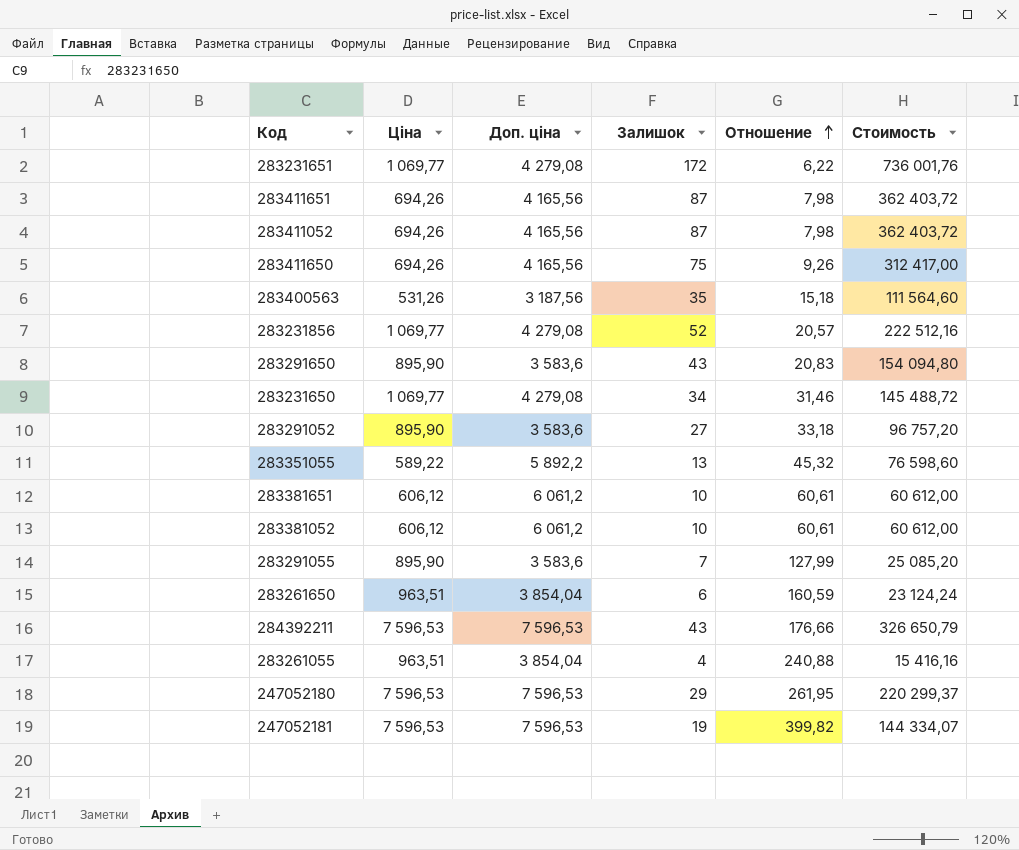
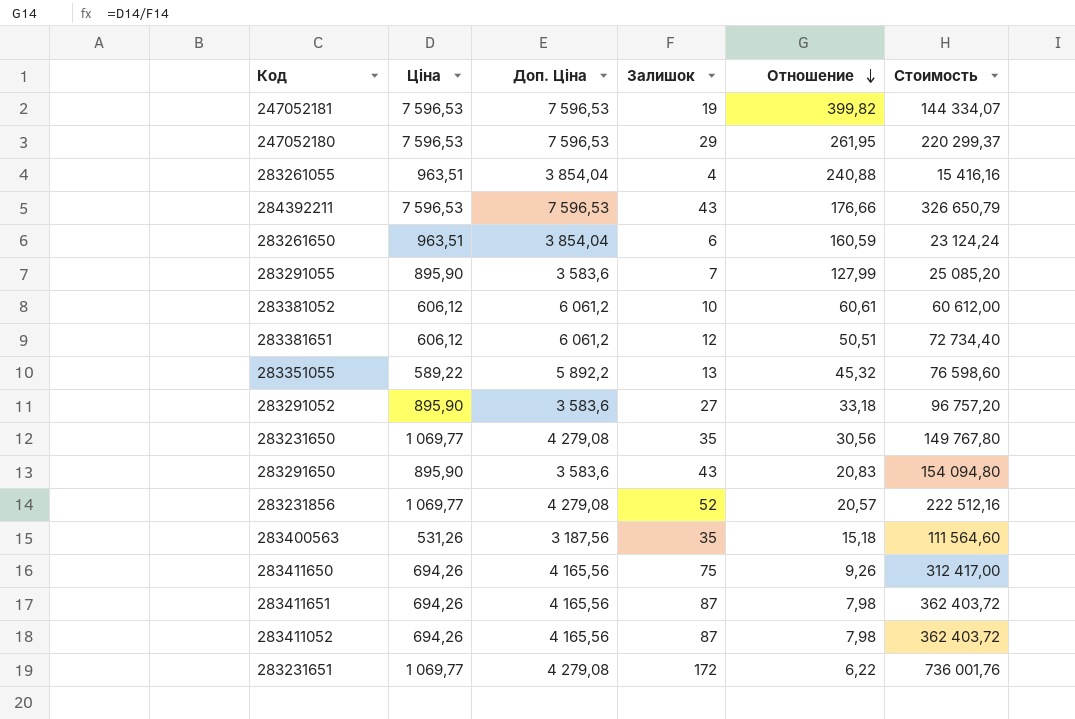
row order: Отношение ascending -> Отношение descending
column name: Доп. ціна -> Доп. Ціна
283381651 | Залишок: 10 -> 12
283381651 | Отношение: 60,61 -> 50,51
283381651 | Стоимость: 60 612,00 -> 72 734,40
283231650 | Залишок: 34 -> 35
283231650 | Отношение: 31,46 -> 30,56
283231650 | Стоимость: 145 488,72 -> 149 767,80

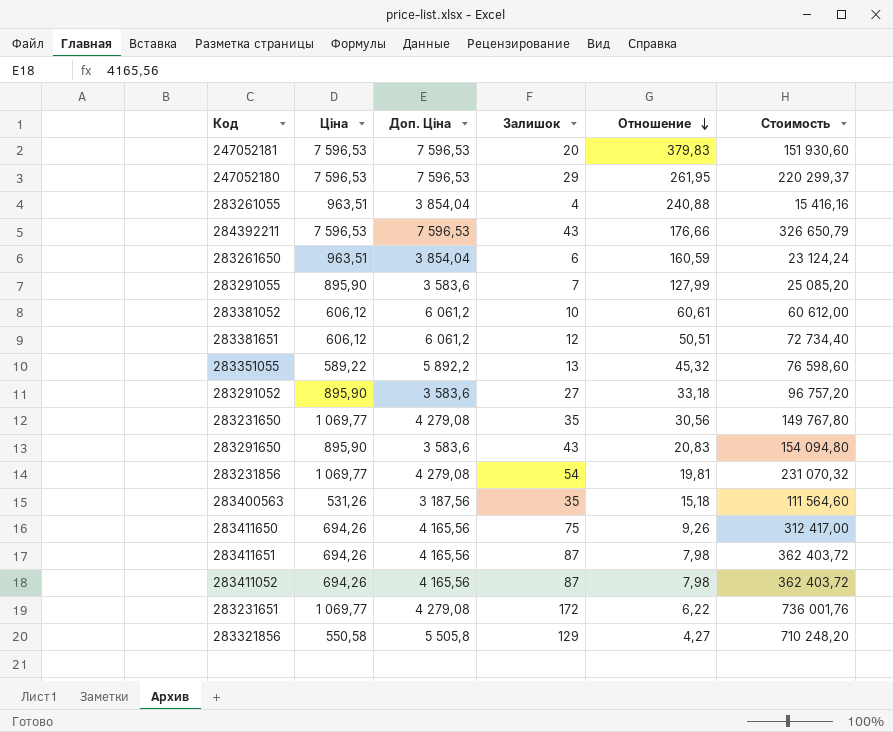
247052181 | Залишок: 19 -> 20
247052181 | Отношение: 399,82 -> 379,83
247052181 | Стоимость: 144 334,07 -> 151 930,60
283231856 | Залишок: 52 -> 54
283231856 | Отношение: 20,57 -> 19,81
283231856 | Стоимость: 222 512,16 -> 231 070,32
row 283321856: none -> 550,58 | 5 505,8 | 129 | 4,27 | 710 248,20

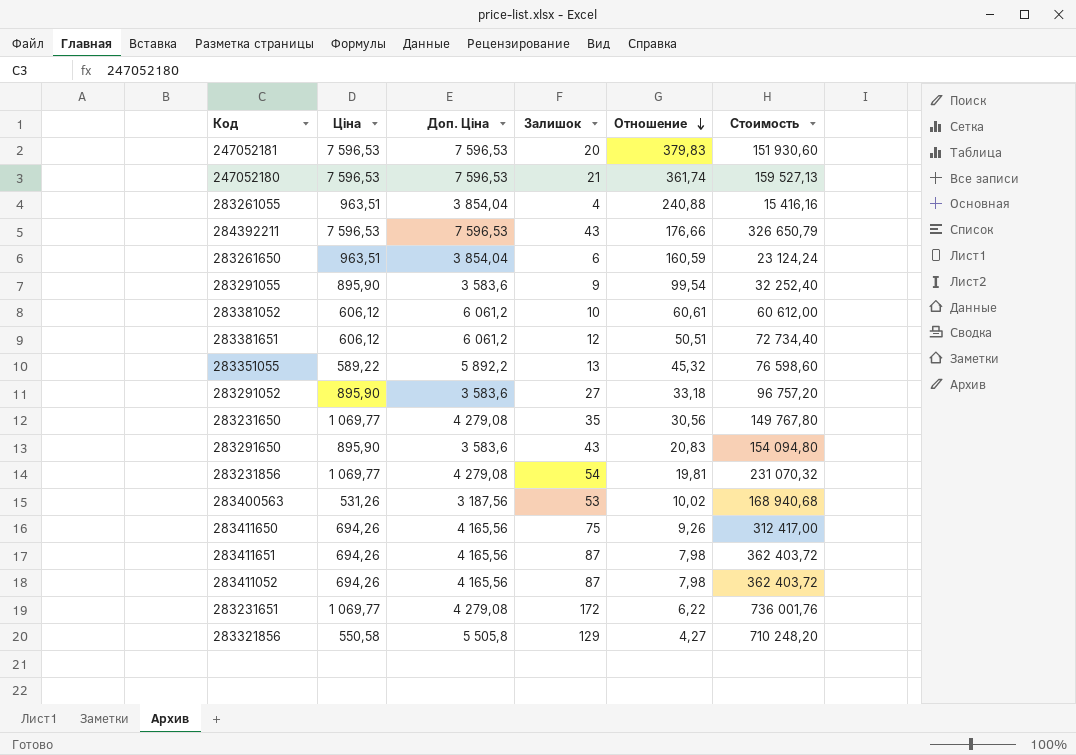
247052180 | Залишок: 29 -> 21
247052180 | Отношение: 261,95 -> 361,74
247052180 | Стоимость: 220 299,37 -> 159 527,13
283291055 | Залишок: 7 -> 9
283291055 | Отношение: 127,99 -> 99,54
283291055 | Стоимость: 25 085,20 -> 32 252,40
283400563 | Залишок: 35 -> 53
283400563 | Отношение: 15,18 -> 10,02
283400563 | Стоимость: 111 564,60 -> 168 940,68

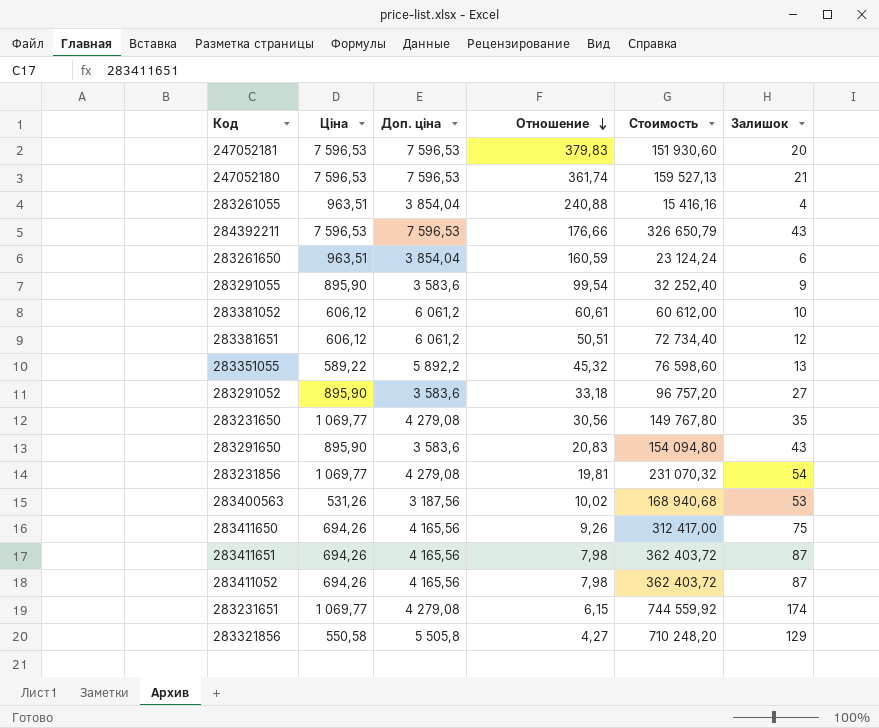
column name: Доп. Ціна -> Доп. ціна
column Залишок | position: 4 -> 6
283231651 | Отношение: 6,22 -> 6,15
283231651 | Стоимость: 736 001,76 -> 744 559,92
283231651 | Залишок: 172 -> 174

